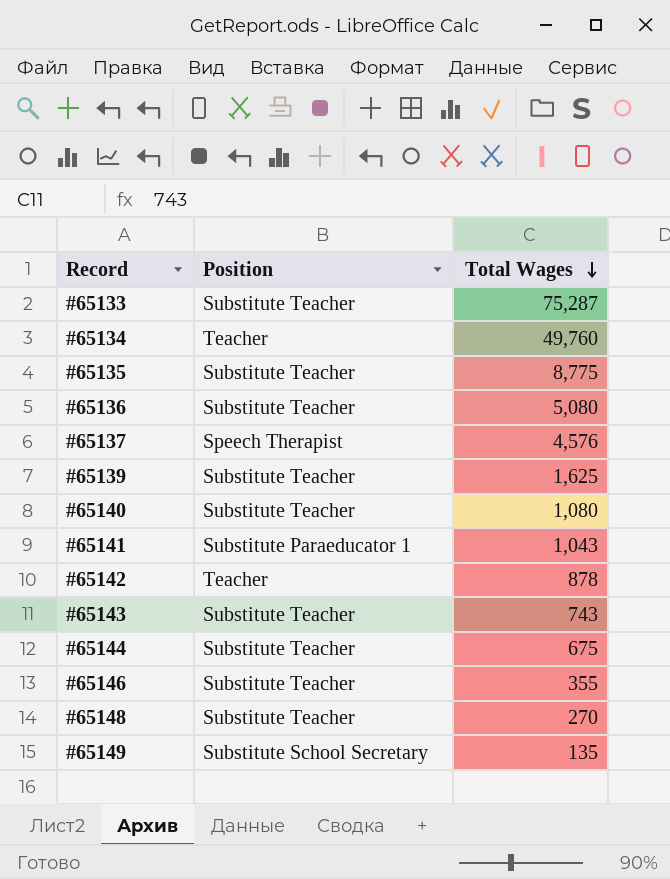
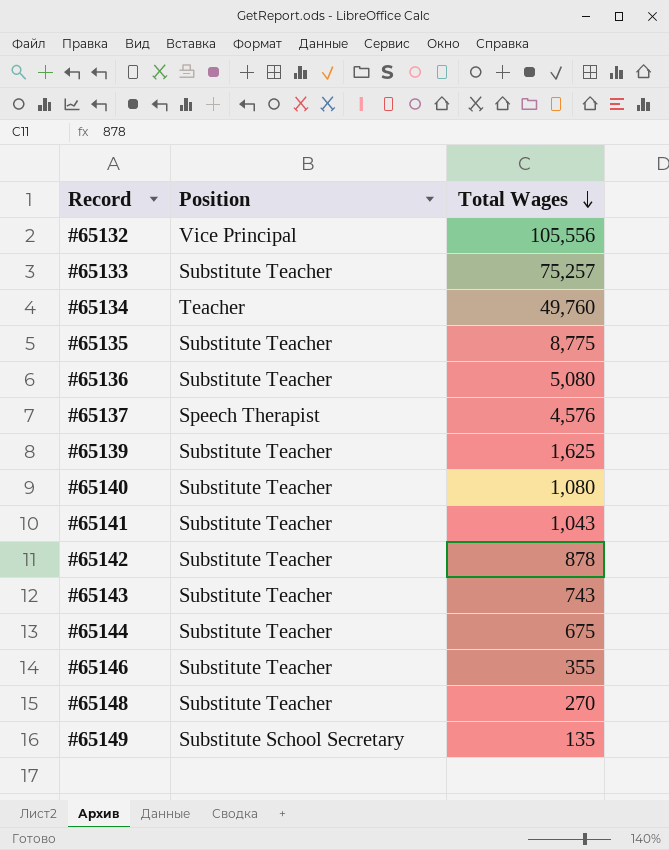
row #65132: none -> Vice Principal | 105,556
#65133 | Total Wages: 75,287 -> 75,257
#65141 | Position: Substitute Paraeducator 1 -> Substitute Teacher
#65142 | Position: Teacher -> Substitute Teacher

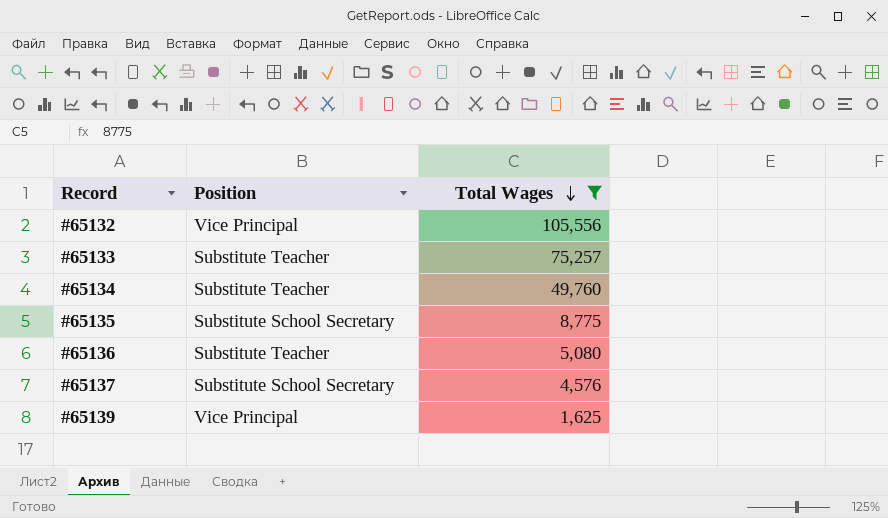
filter: none -> Total Wages >= 1,625
#65134 | Position: Teacher -> Substitute Teacher
#65135 | Position: Substitute Teacher -> Substitute School Secretary
#65137 | Position: Speech Therapist -> Substitute School Secretary
#65139 | Position: Substitute Teacher -> Vice Principal

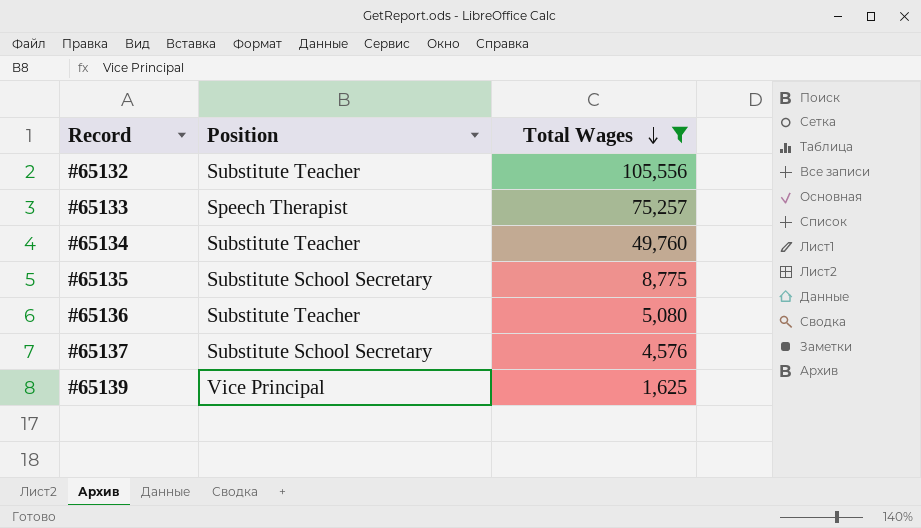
#65132 | Position: Vice Principal -> Substitute Teacher
#65133 | Position: Substitute Teacher -> Speech Therapist

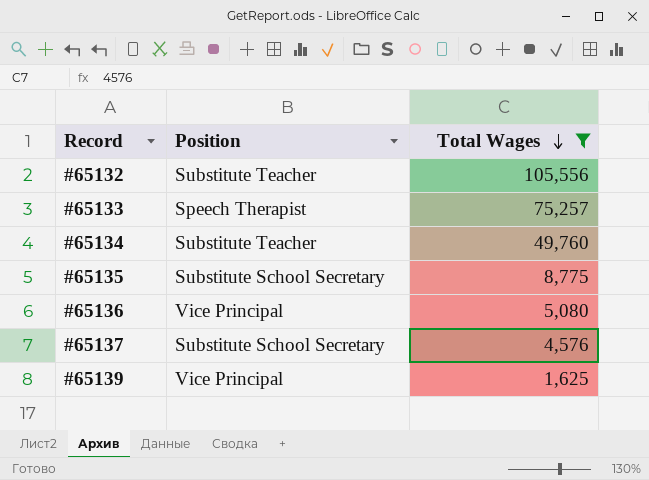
#65136 | Position: Substitute Teacher -> Vice Principal

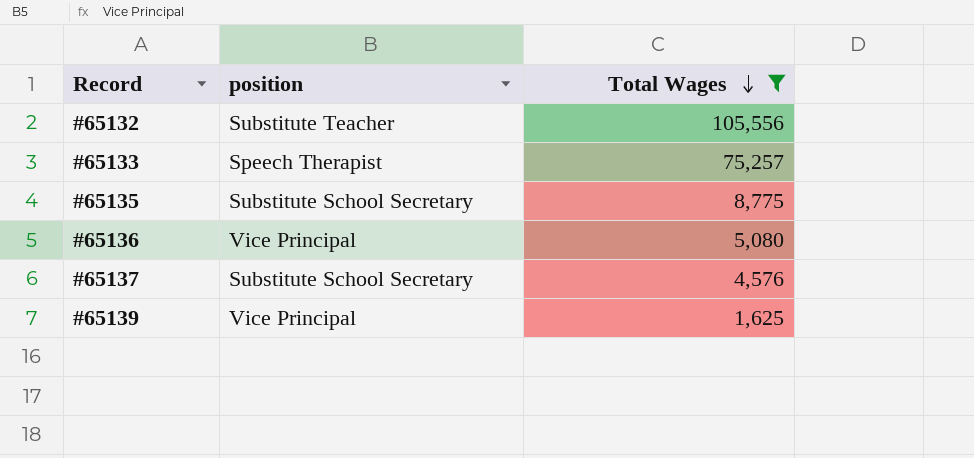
column name: Position -> position
row #65134: Substitute Teacher | 49,760 -> none

